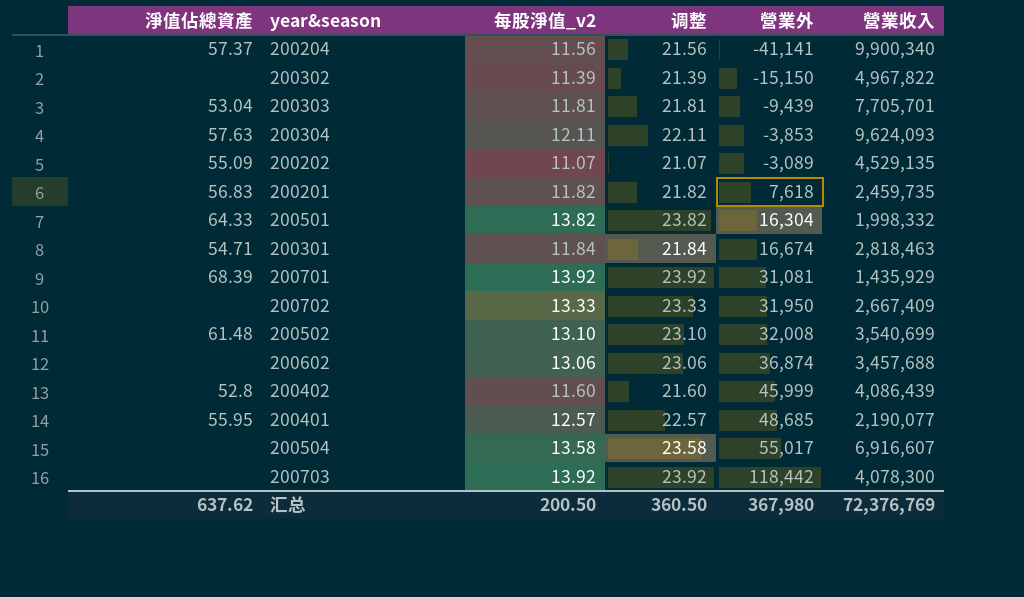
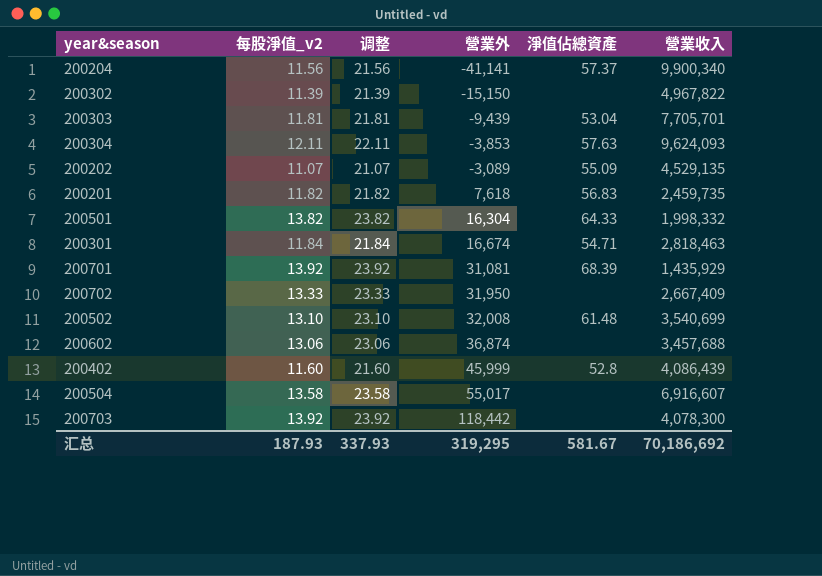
column 淨值佔總資產 | position: 1 -> 5
row 200401: 55.95 | 12.57 | 22.57 | 48,685 | 2,190,077 -> none
汇总 | 每股淨值_v2: 200.50 -> 187.93
汇总 | 调整: 360.50 -> 337.93
汇总 | 營業外: 367,980 -> 319,295
汇总 | 淨值佔總資產: 637.62 -> 581.67
汇总 | 營業收入: 72,376,769 -> 70,186,692

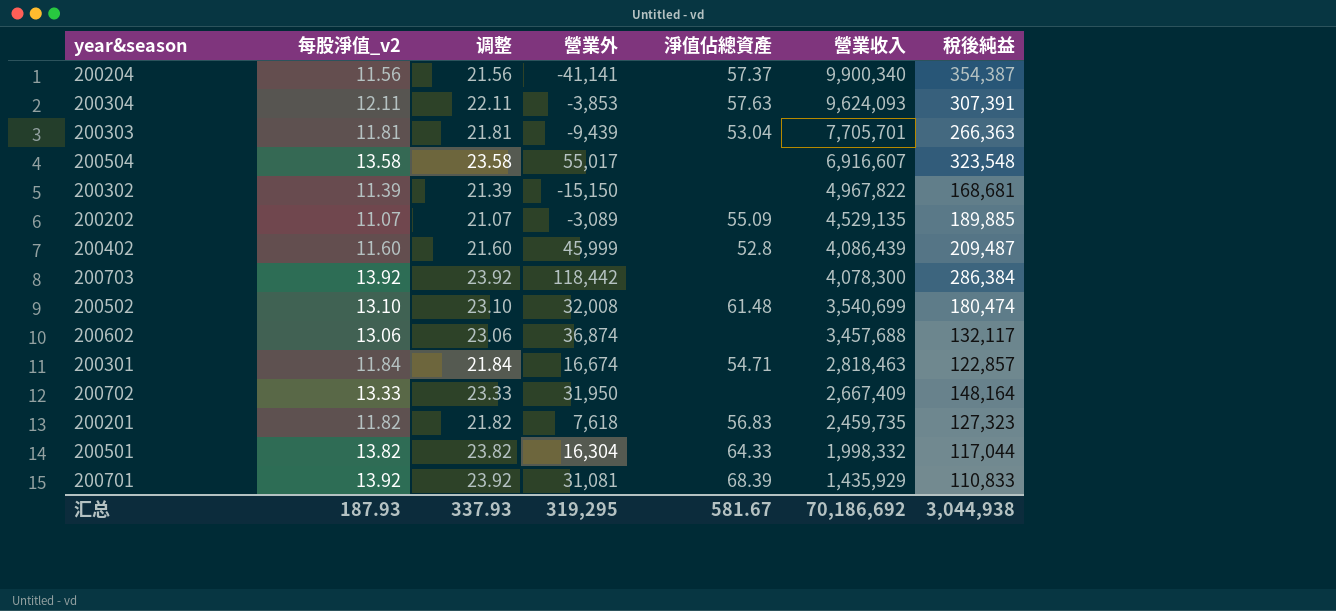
row order: 營業外 ascending -> 營業收入 descending
column 稅後純益 | position: none -> 7

